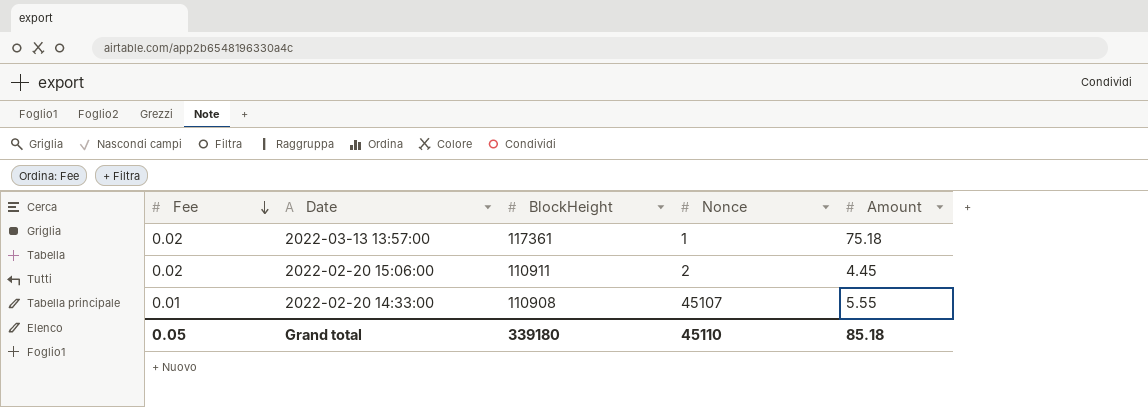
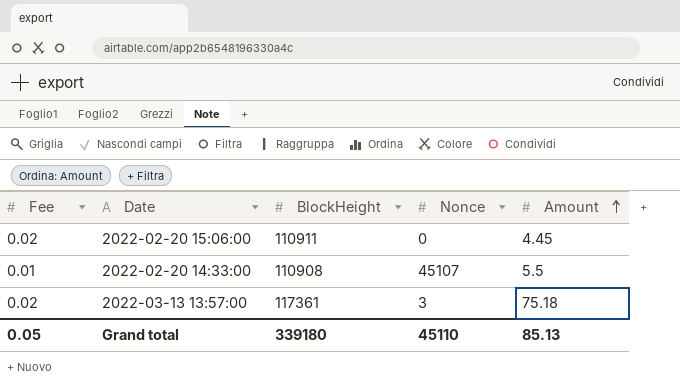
row order: Fee descending -> Amount ascending
2022-02-20 15:06:00 | Nonce: 2 -> 0
2022-02-20 14:33:00 | Amount: 5.55 -> 5.5
2022-03-13 13:57:00 | Nonce: 1 -> 3
Grand total | Amount: 85.18 -> 85.13

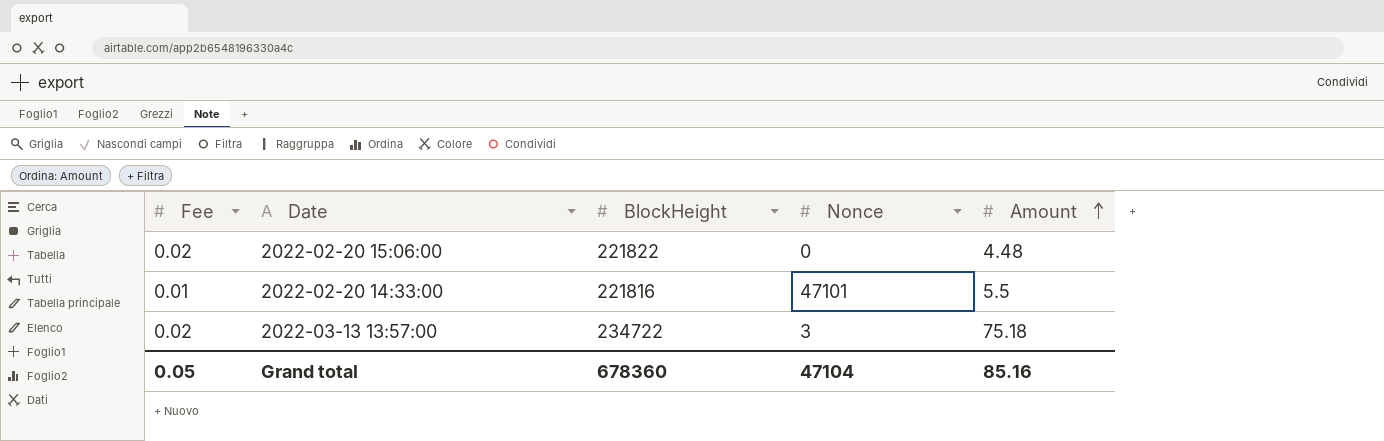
2022-02-20 15:06:00 | BlockHeight: 110911 -> 221822
2022-02-20 15:06:00 | Amount: 4.45 -> 4.48
2022-02-20 14:33:00 | BlockHeight: 110908 -> 221816
2022-02-20 14:33:00 | Nonce: 45107 -> 47101
2022-03-13 13:57:00 | BlockHeight: 117361 -> 234722
Grand total | BlockHeight: 339180 -> 678360
Grand total | Nonce: 45110 -> 47104
Grand total | Amount: 85.13 -> 85.16

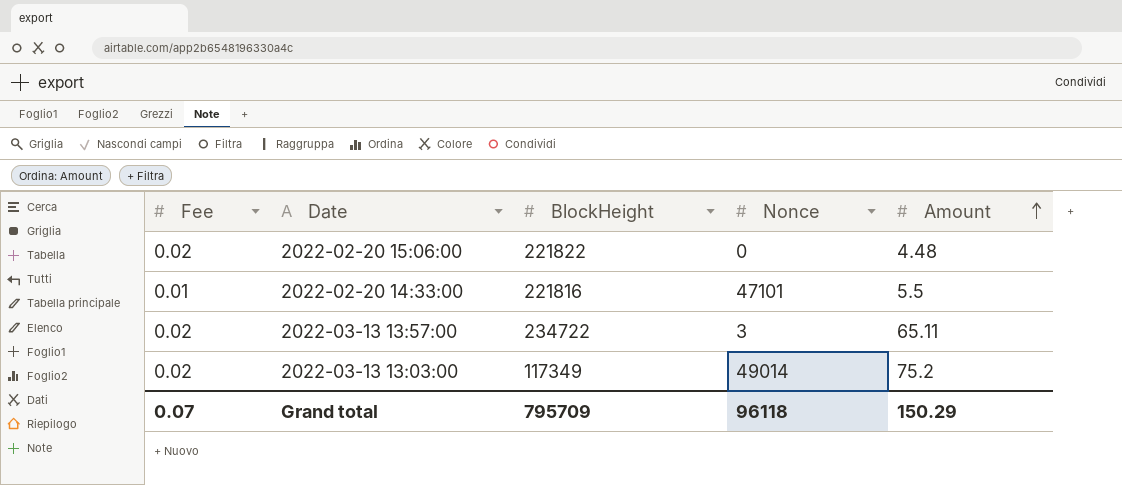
2022-03-13 13:57:00 | Amount: 75.18 -> 65.11
row 2022-03-13 13:03:00: none -> 0.02 | 117349 | 49014 | 75.2
Grand total | Fee: 0.05 -> 0.07
Grand total | BlockHeight: 678360 -> 795709
Grand total | Nonce: 47104 -> 96118
Grand total | Amount: 85.16 -> 150.29

